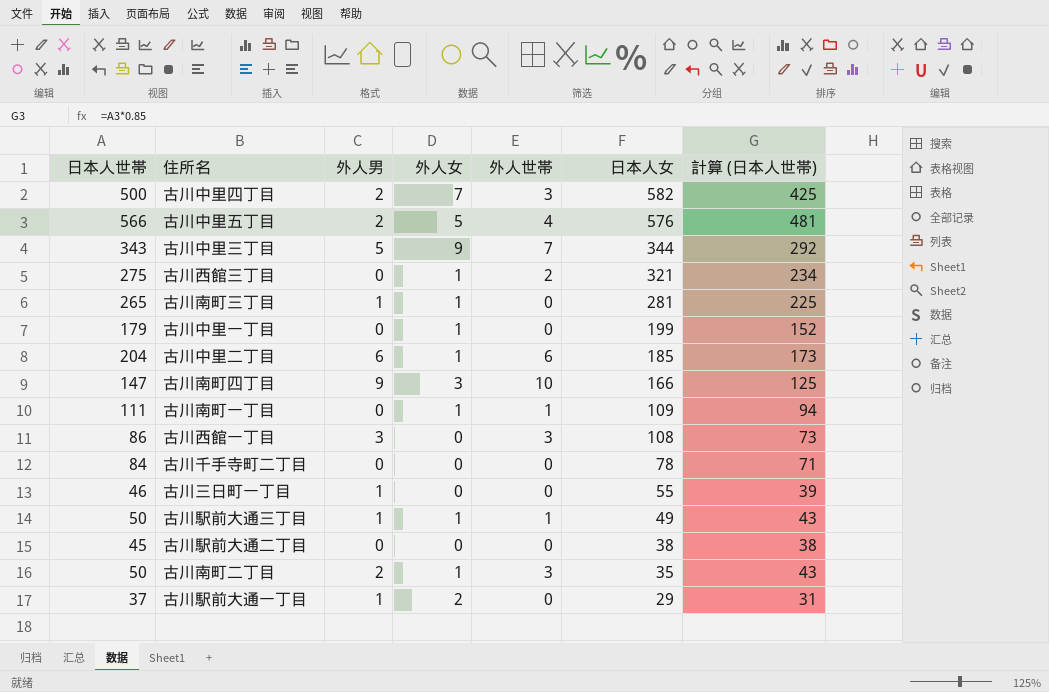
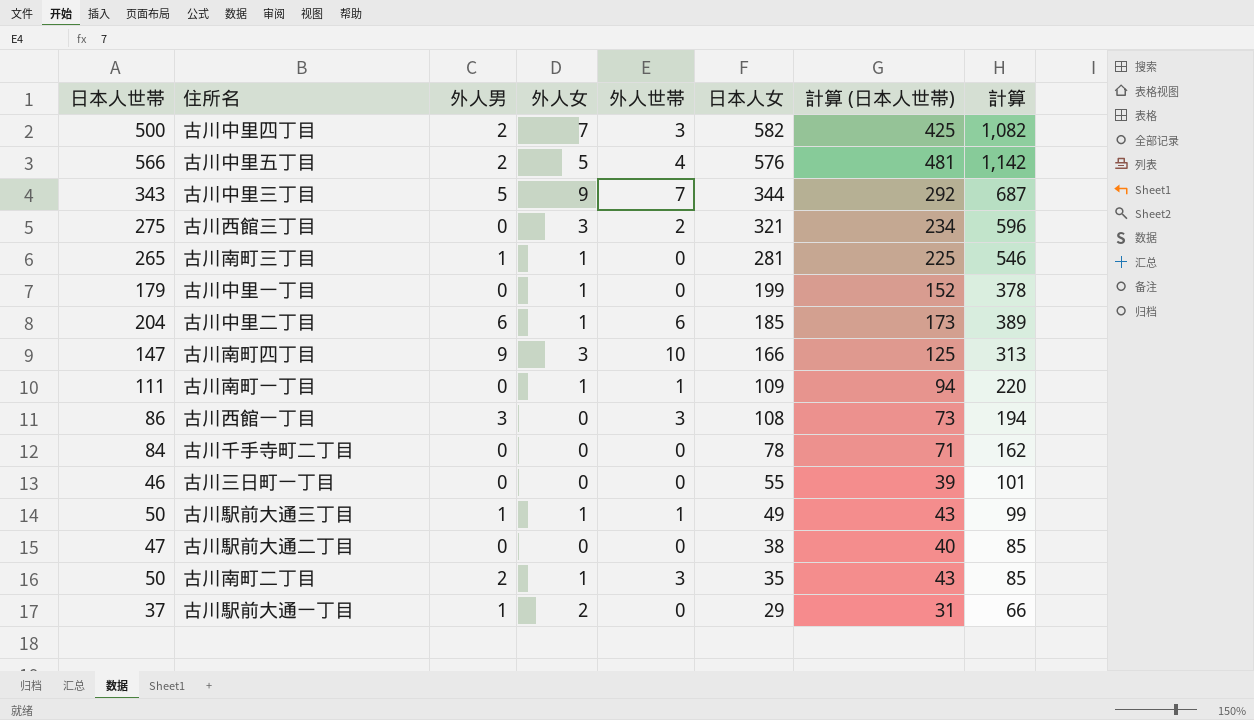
column 計算 | formula: none -> [日本人世帯] + [日本人女]
古川西館三丁目 | 外人女: 1 -> 3
古川三日町一丁目 | 外人男: 1 -> 0
古川駅前大通二丁目 | 日本人世帯: 45 -> 47
古川駅前大通二丁目 | 計算 (日本人世帯): 38 -> 40

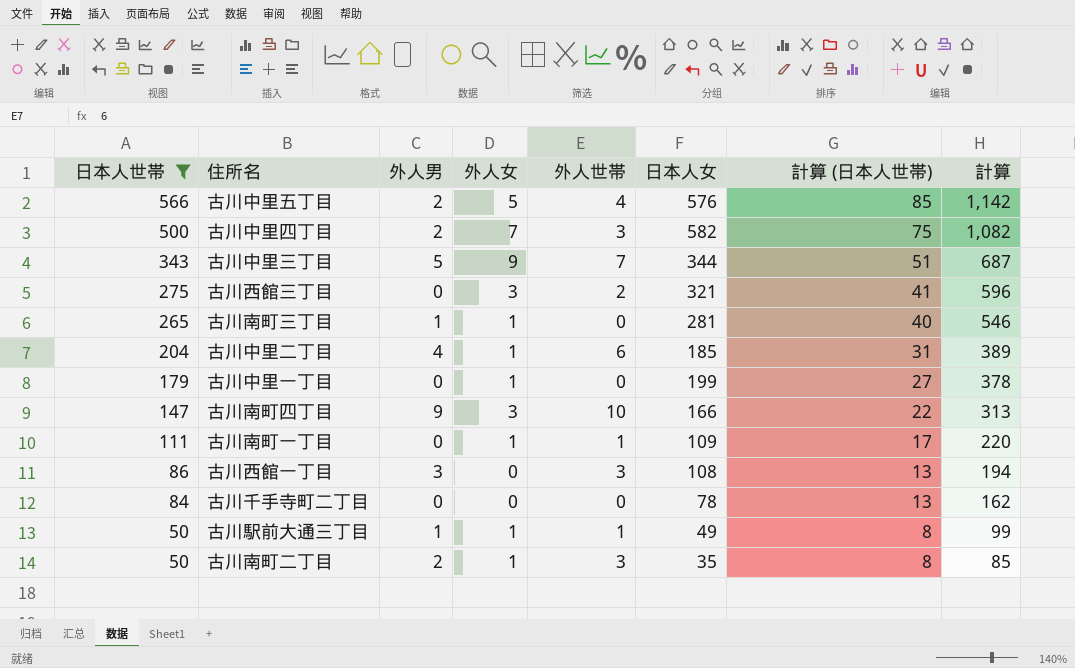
filter: none -> 日本人世帯 >= 50
row order: 日本人女 descending -> 日本人世帯 descending
column 計算 (日本人世帯) | formula: [日本人世帯] * 0.85 -> [日本人世帯] * 0.15
古川中里二丁目 | 外人男: 6 -> 4

